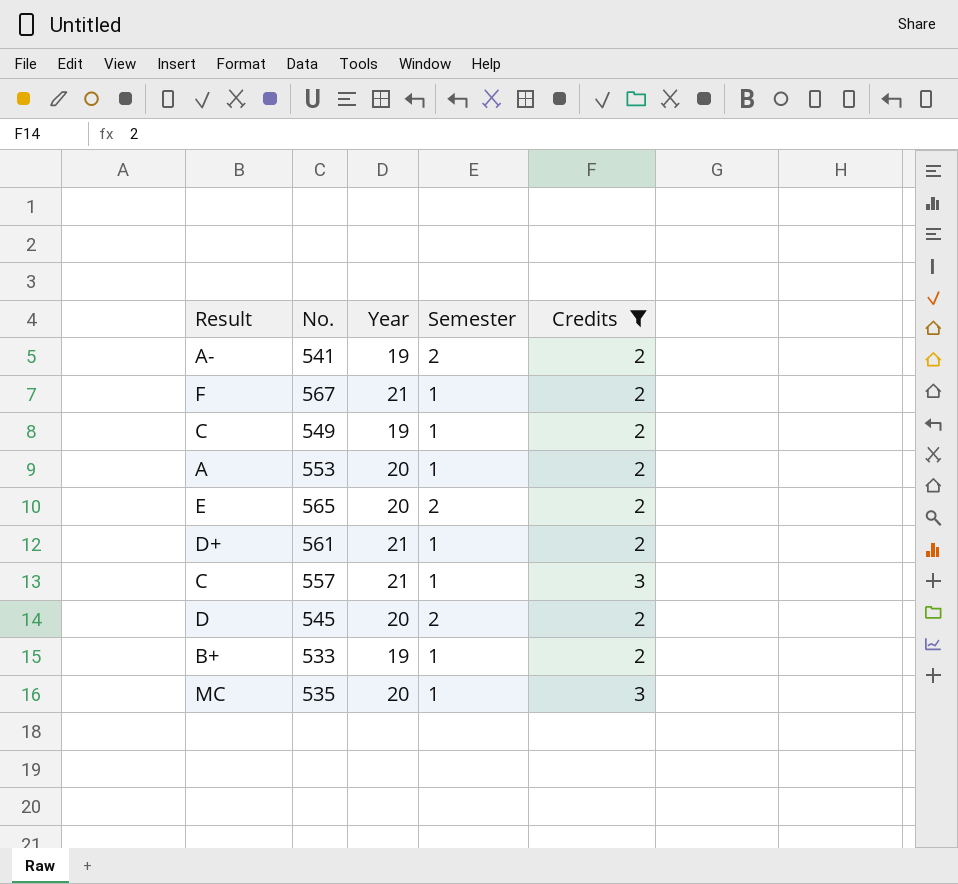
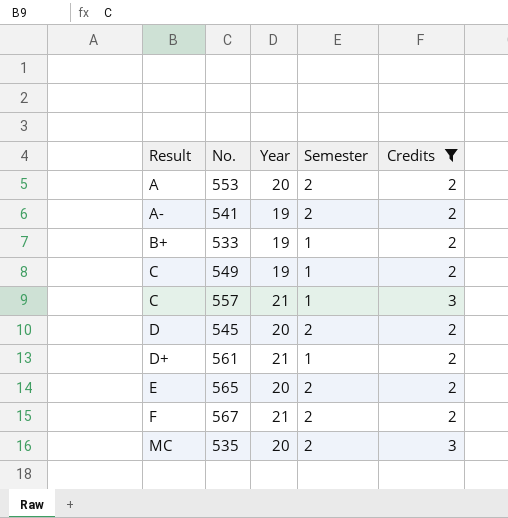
row order: none -> Result ascending
553 | Semester: 1 -> 2
567 | Semester: 1 -> 2
535 | Semester: 1 -> 2

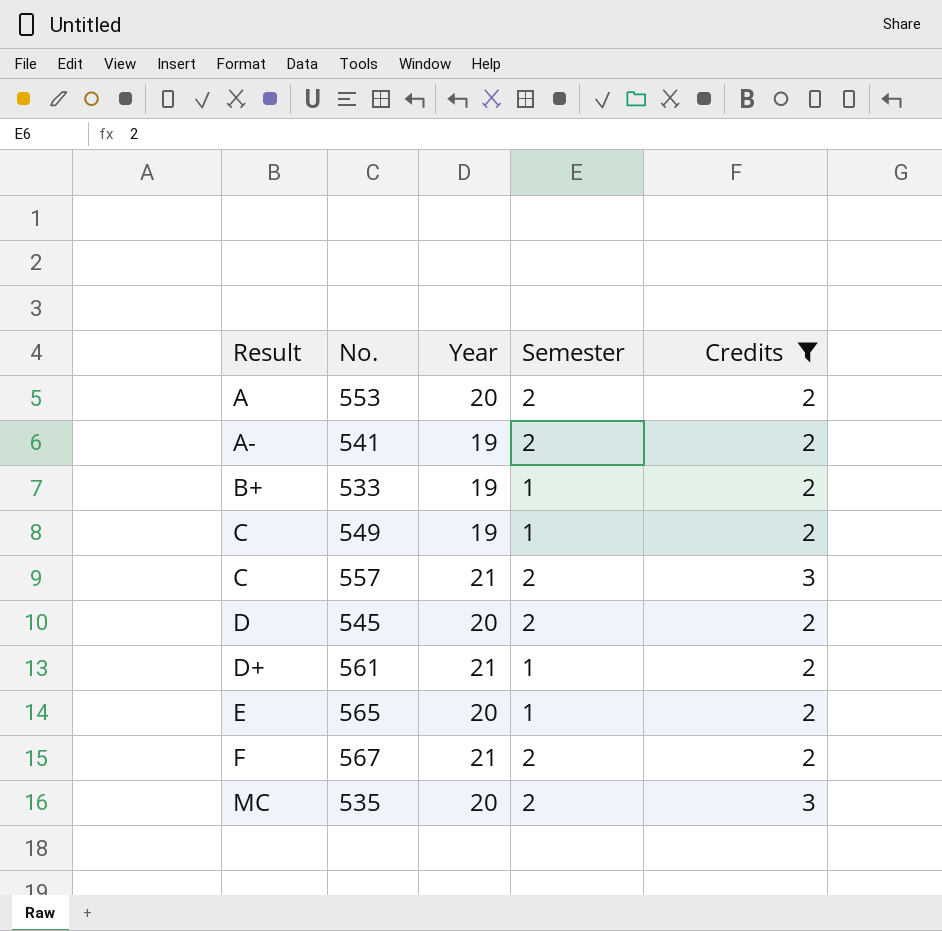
557 | Semester: 1 -> 2
565 | Semester: 2 -> 1

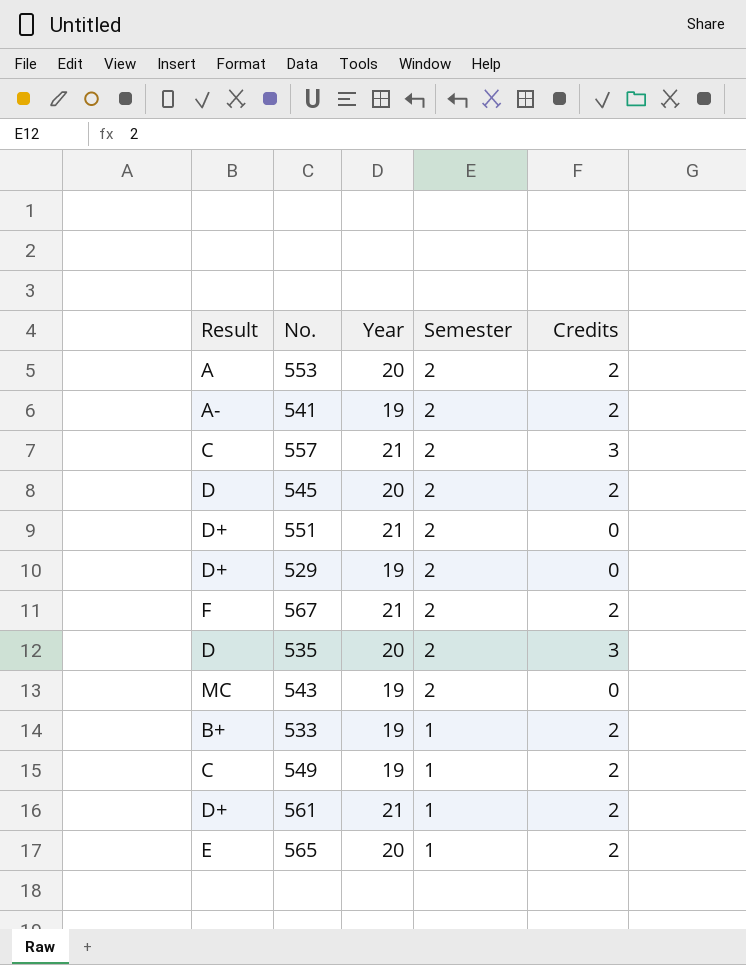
filter: Credits != 0 -> none
row order: Result ascending -> Semester descending
535 | Result: MC -> D

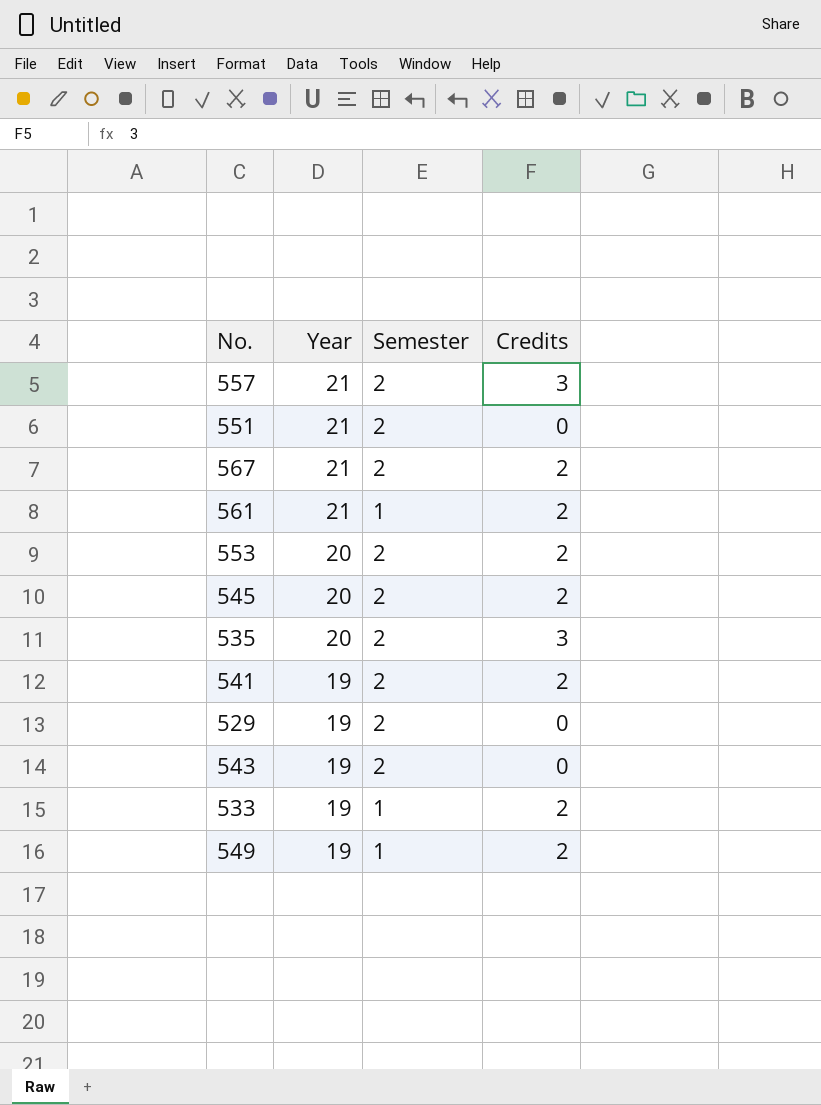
row order: Semester descending -> Year descending
column Result | position: 1 -> none
row 565: E | 20 | 1 | 2 -> none

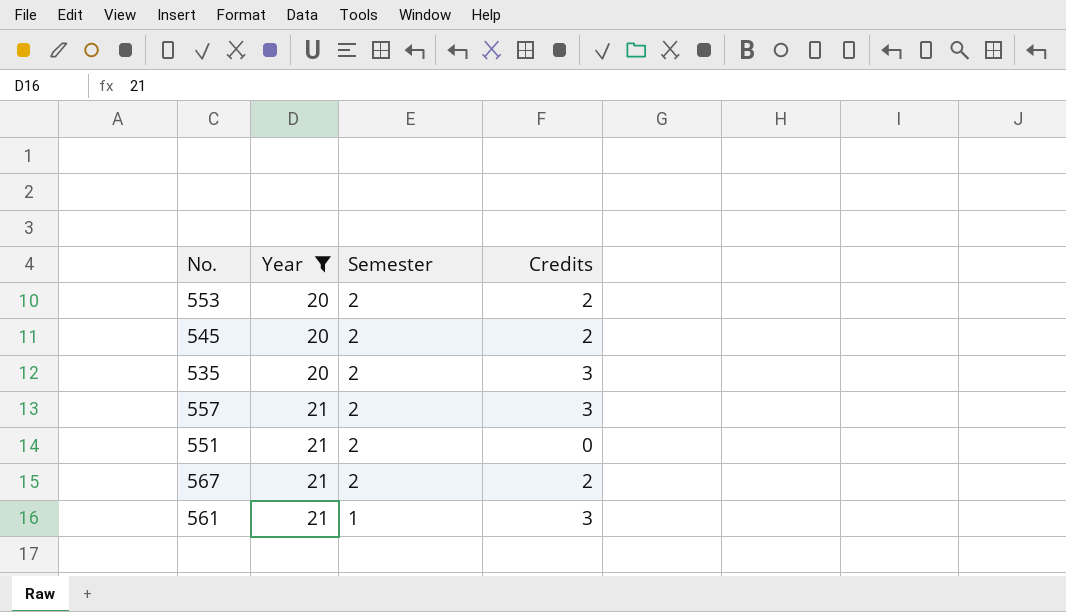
filter: none -> Year != 19
row order: Year descending -> Year ascending
561 | Credits: 2 -> 3

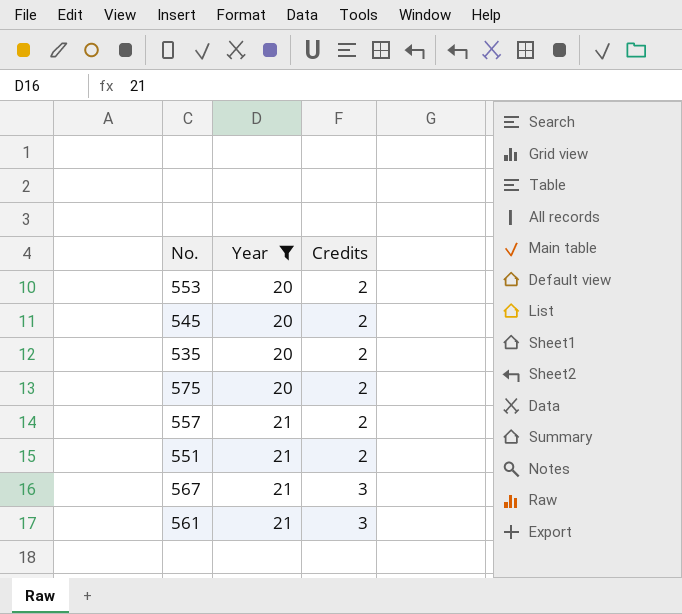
column Semester | position: 3 -> none
535 | Credits: 3 -> 2
row 575: none -> 20 | 2
557 | Credits: 3 -> 2
551 | Credits: 0 -> 2
567 | Credits: 2 -> 3

